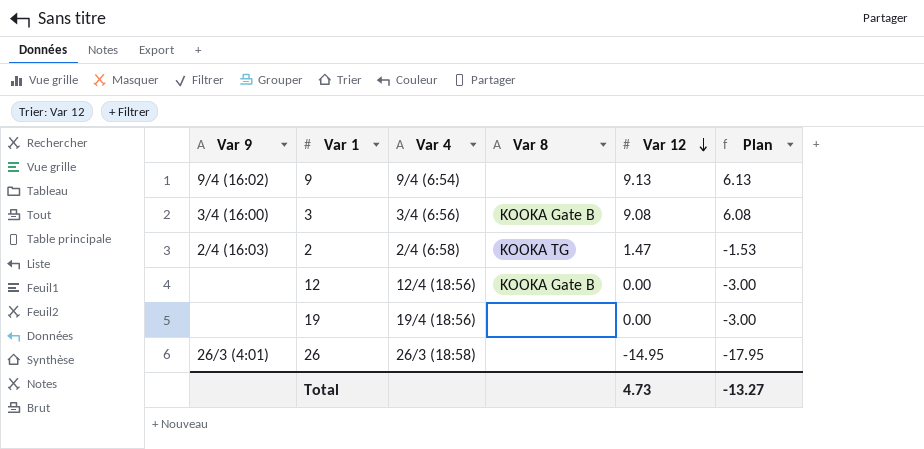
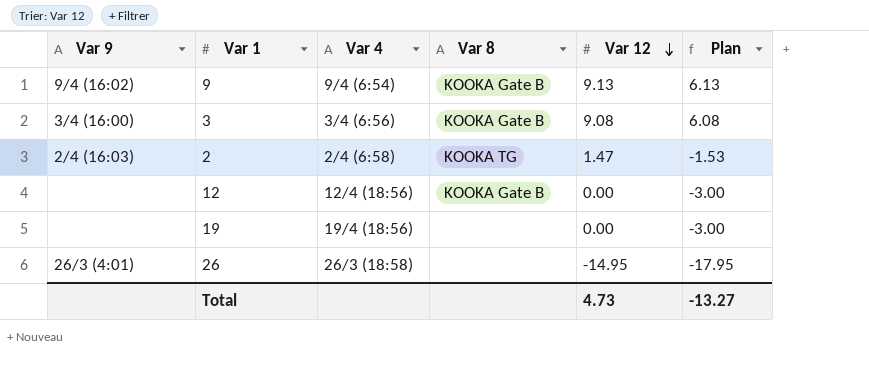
9 | Var 8: none -> KOOKA Gate B

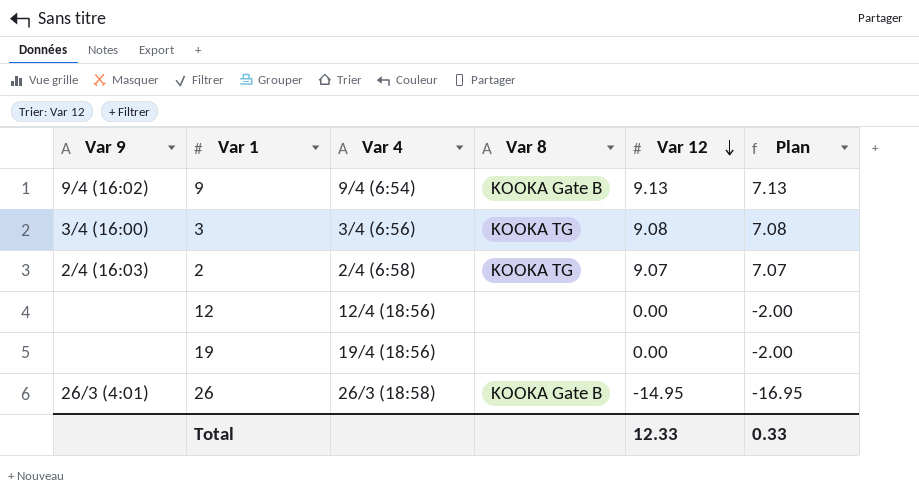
column Plan | formula: [Var 12] - 3 -> [Var 12] - 2
3 | Var 8: KOOKA Gate B -> KOOKA TG
2 | Var 12: 1.47 -> 9.07
12 | Var 8: KOOKA Gate B -> none
26 | Var 8: none -> KOOKA Gate B
Total | Var 12: 4.73 -> 12.33
Total | Plan: -13.27 -> 0.33

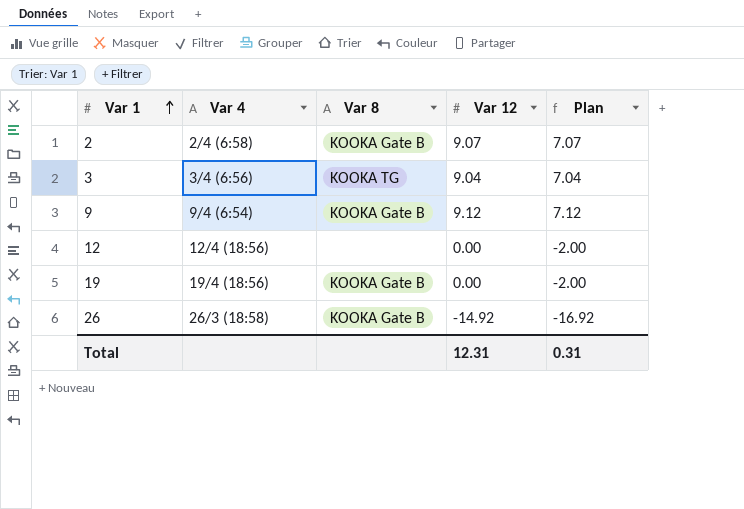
row order: Var 12 descending -> Var 1 ascending
column Var 9 | position: 1 -> none
2 | Var 8: KOOKA TG -> KOOKA Gate B
3 | Var 12: 9.08 -> 9.04
3 | Plan: 7.08 -> 7.04
9 | Var 12: 9.13 -> 9.12
9 | Plan: 7.13 -> 7.12
19 | Var 8: none -> KOOKA Gate B
26 | Var 12: -14.95 -> -14.92
26 | Plan: -16.95 -> -16.92
Total | Var 12: 12.33 -> 12.31
Total | Plan: 0.33 -> 0.31

